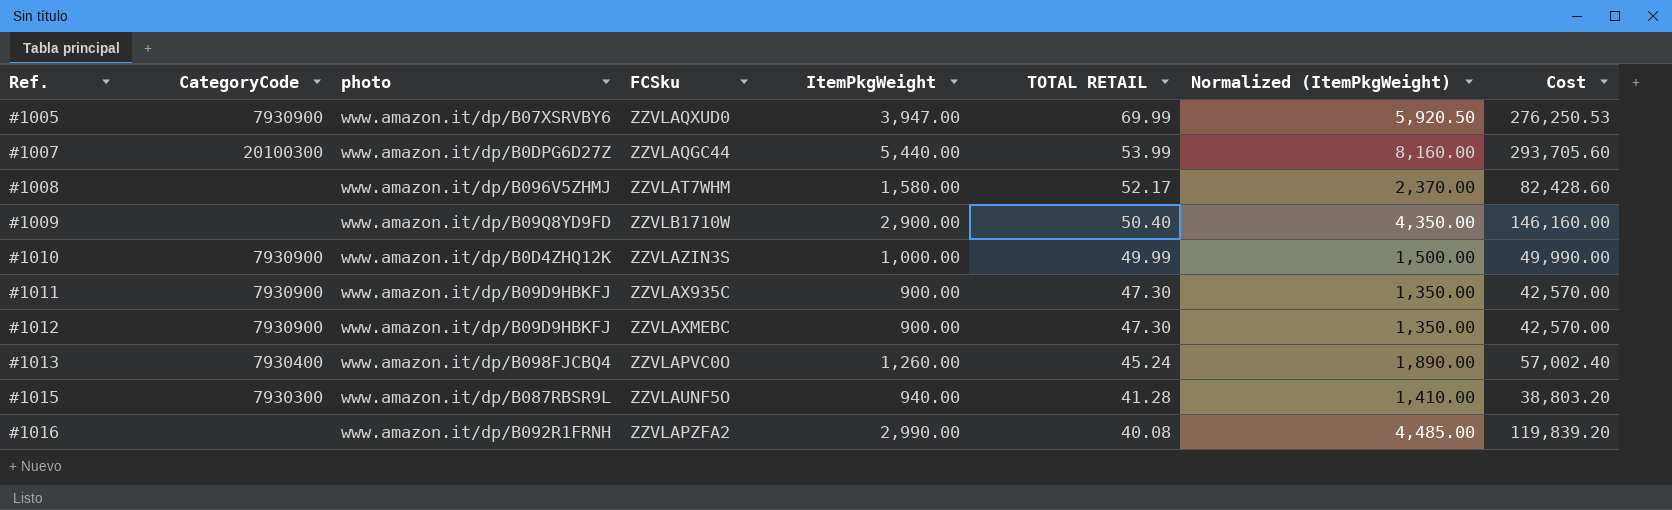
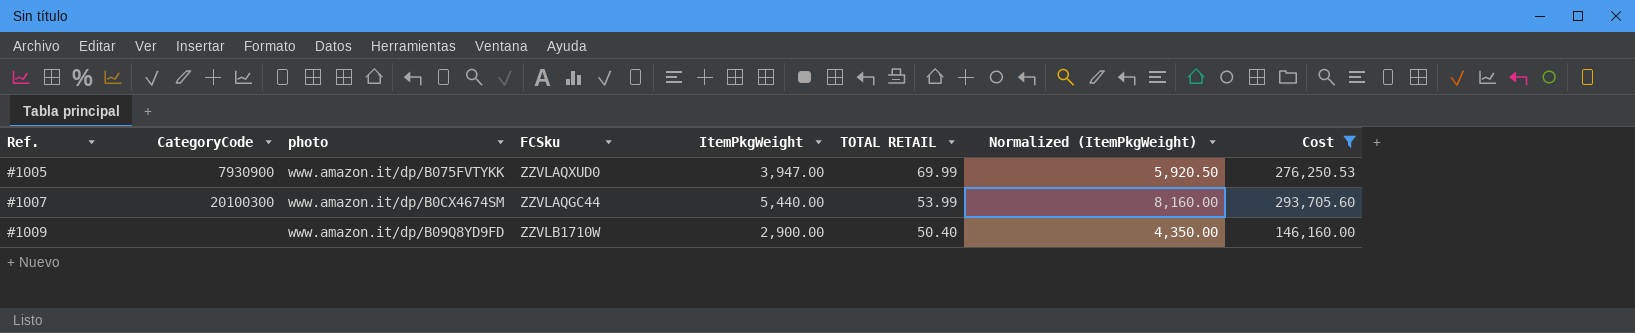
filter: none -> Cost >= 146,160.00
#1005 | photo: www.amazon.it/dp/B07XSRVBY6 -> www.amazon.it/dp/B075FVTYKK
#1007 | photo: www.amazon.it/dp/B0DPG6D27Z -> www.amazon.it/dp/B0CX4674SM

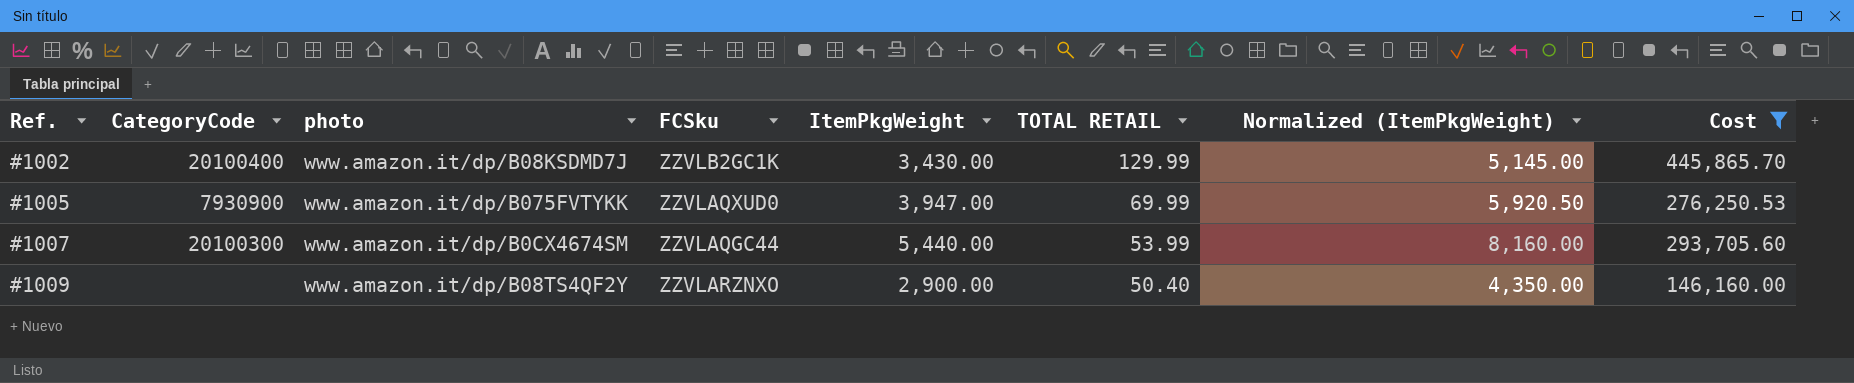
row #1002: none -> 20100400 | www.amazon.it/dp/B08KSDMD7J | ZZVLB2GC1K | 3,430.00 | 129.99 | 5,145.00 | 445,865.70
#1009 | photo: www.amazon.it/dp/B09Q8YD9FD -> www.amazon.it/dp/B08TS4QF2Y
#1009 | FCSku: ZZVLB1710W -> ZZVLARZNXO

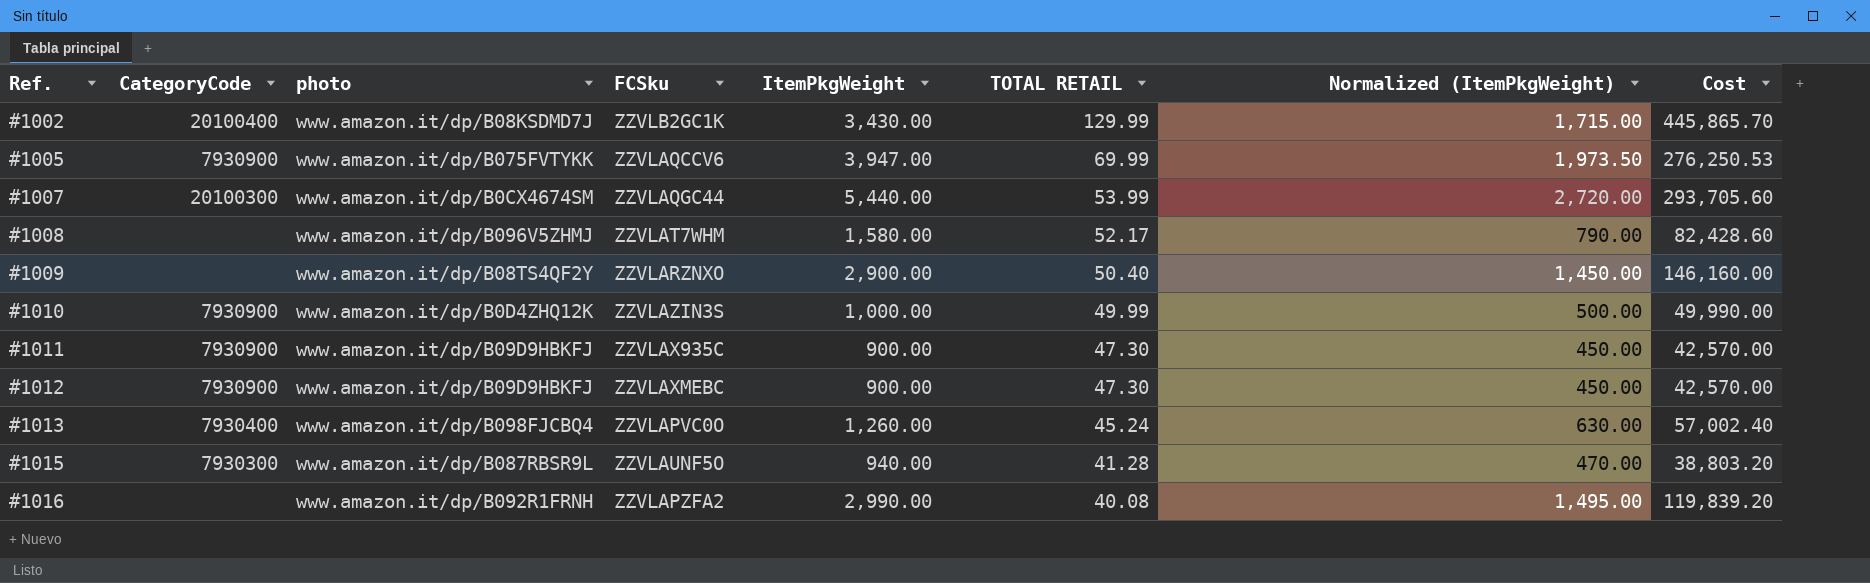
filter: Cost >= 146,160.00 -> none
column Normalized (ItemPkgWeight) | formula: [ItemPkgWeight] * 1.5 -> [ItemPkgWeight] * 0.5
#1005 | FCSku: ZZVLAQXUD0 -> ZZVLAQCCV6

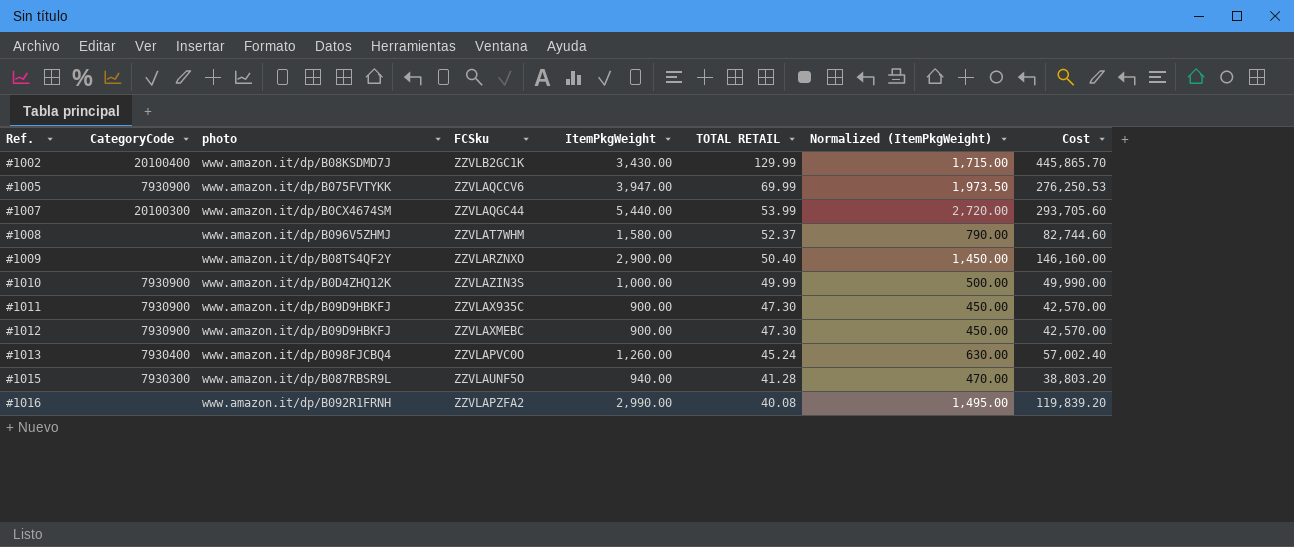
#1008 | TOTAL RETAIL: 52.17 -> 52.37
#1008 | Cost: 82,428.60 -> 82,744.60

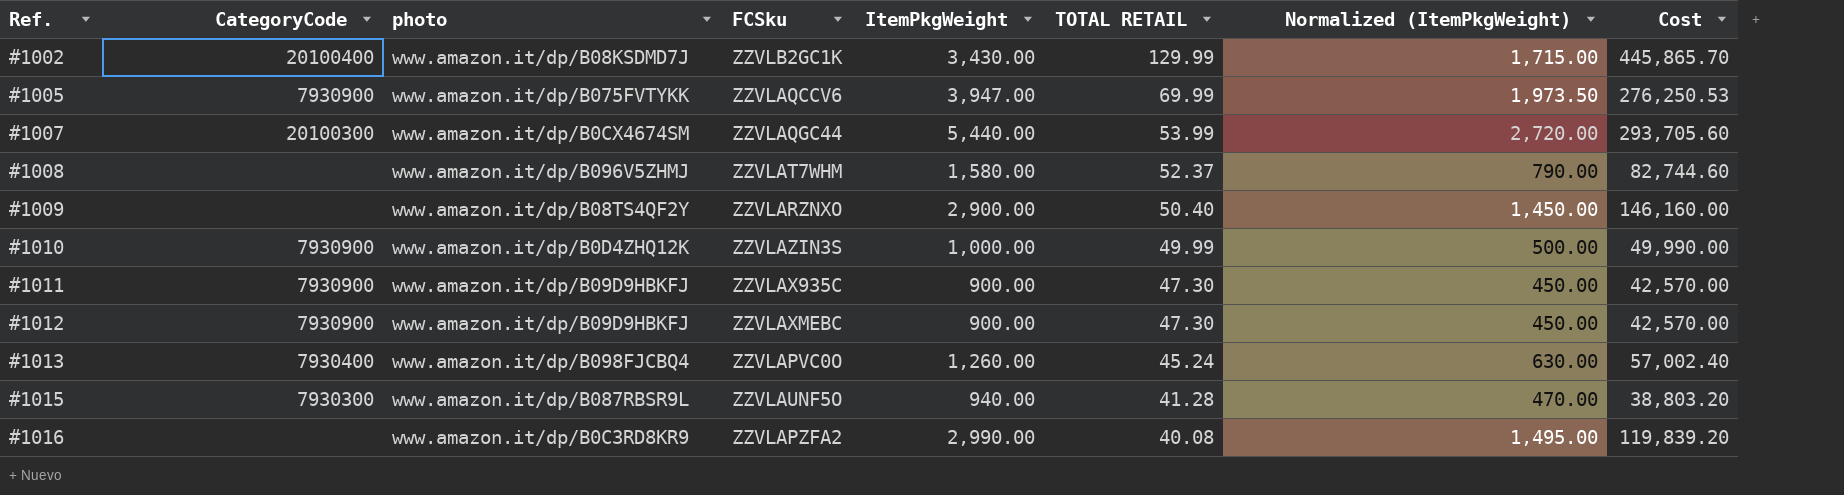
#1016 | photo: www.amazon.it/dp/B092R1FRNH -> www.amazon.it/dp/B0C3RD8KR9

